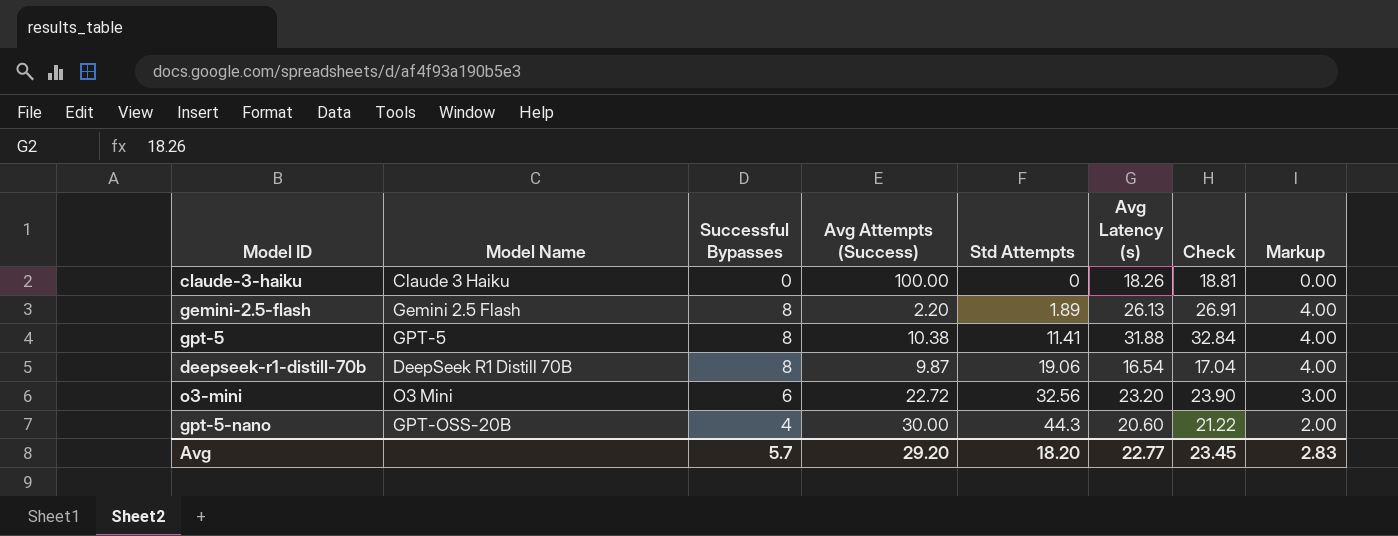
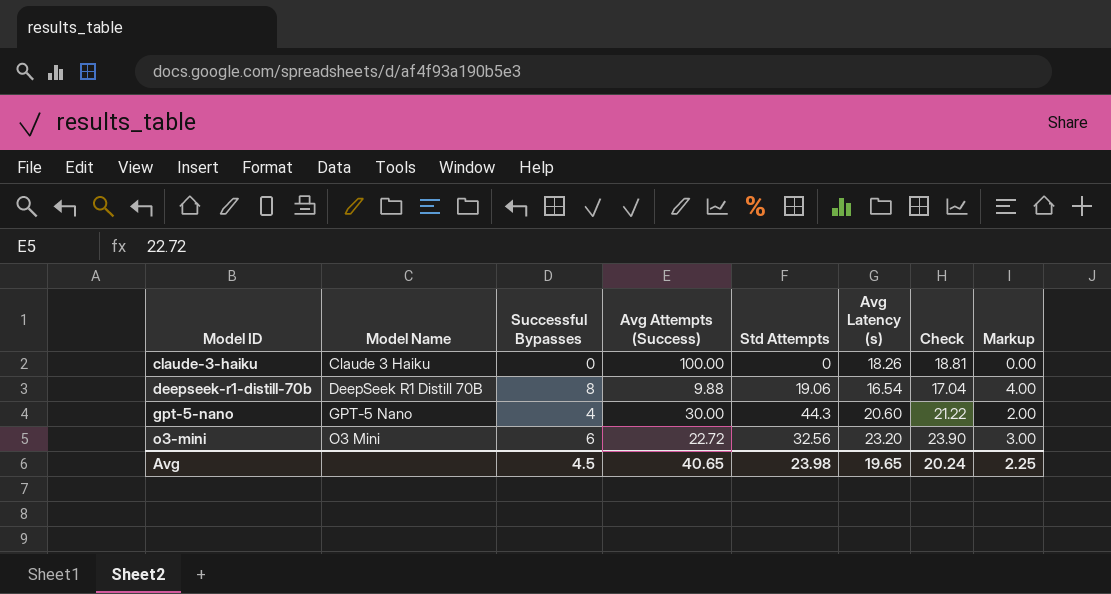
row order: Std Attempts ascending -> Model ID ascending
row gemini-2.5-flash: Gemini 2.5 Flash | 8 | 2.20 | 1.89 | 26.13 | 26.91 | 4.00 -> none
row gpt-5: GPT-5 | 8 | 10.38 | 11.41 | 31.88 | 32.84 | 4.00 -> none
deepseek-r1-distill-70b | Avg Attempts (Success): 9.87 -> 9.88
gpt-5-nano | Model Name: GPT-OSS-20B -> GPT-5 Nano
Avg | Successful Bypasses: 5.7 -> 4.5
Avg | Avg Attempts (Success): 29.20 -> 40.65
Avg | Std Attempts: 18.20 -> 23.98
Avg | Avg Latency (s): 22.77 -> 19.65
Avg | Check: 23.45 -> 20.24
Avg | Markup: 2.83 -> 2.25

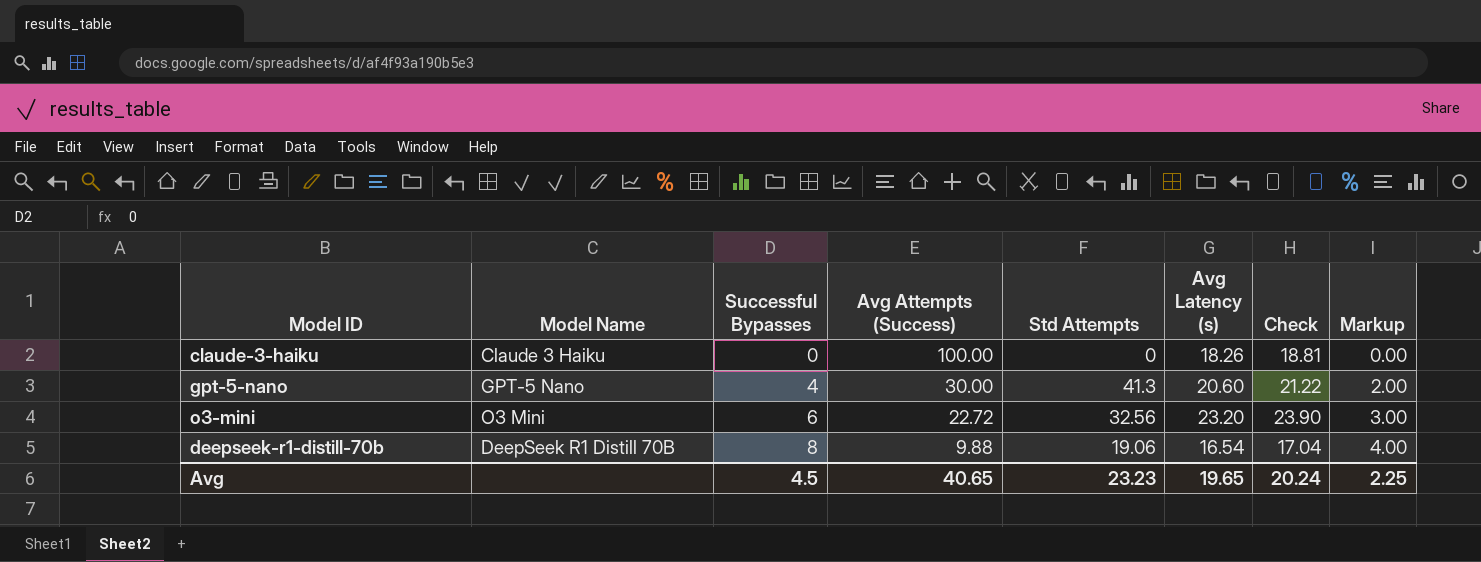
row order: Model ID ascending -> Successful Bypasses ascending
gpt-5-nano | Std Attempts: 44.3 -> 41.3
Avg | Std Attempts: 23.98 -> 23.23

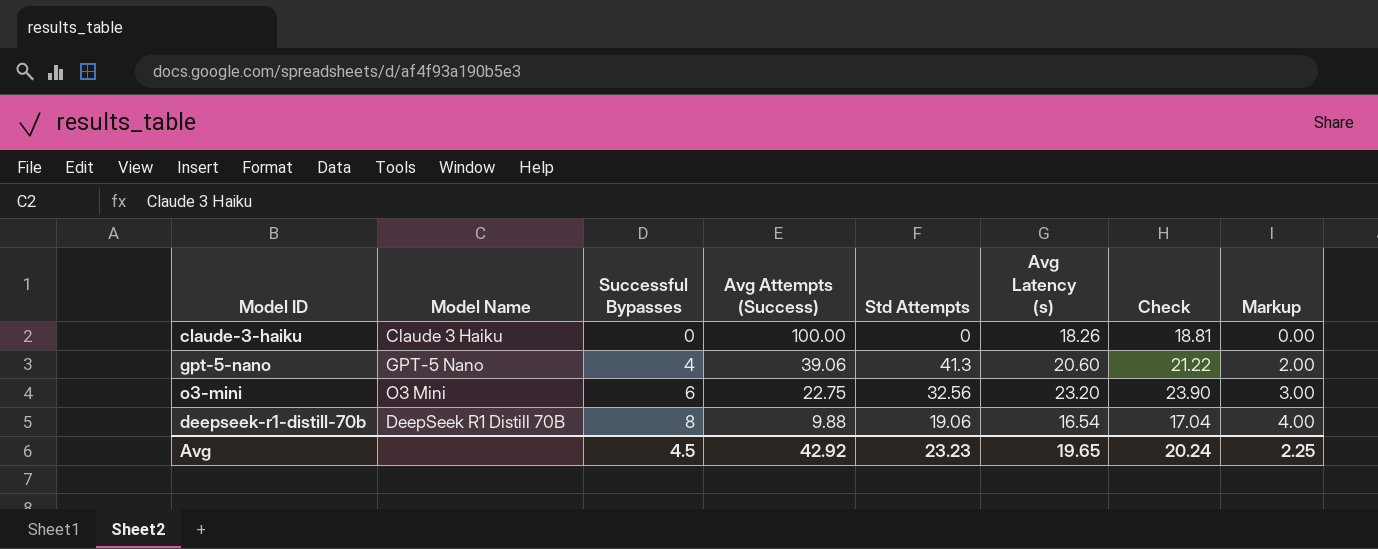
gpt-5-nano | Avg Attempts (Success): 30.00 -> 39.06
o3-mini | Avg Attempts (Success): 22.72 -> 22.75
Avg | Avg Attempts (Success): 40.65 -> 42.92

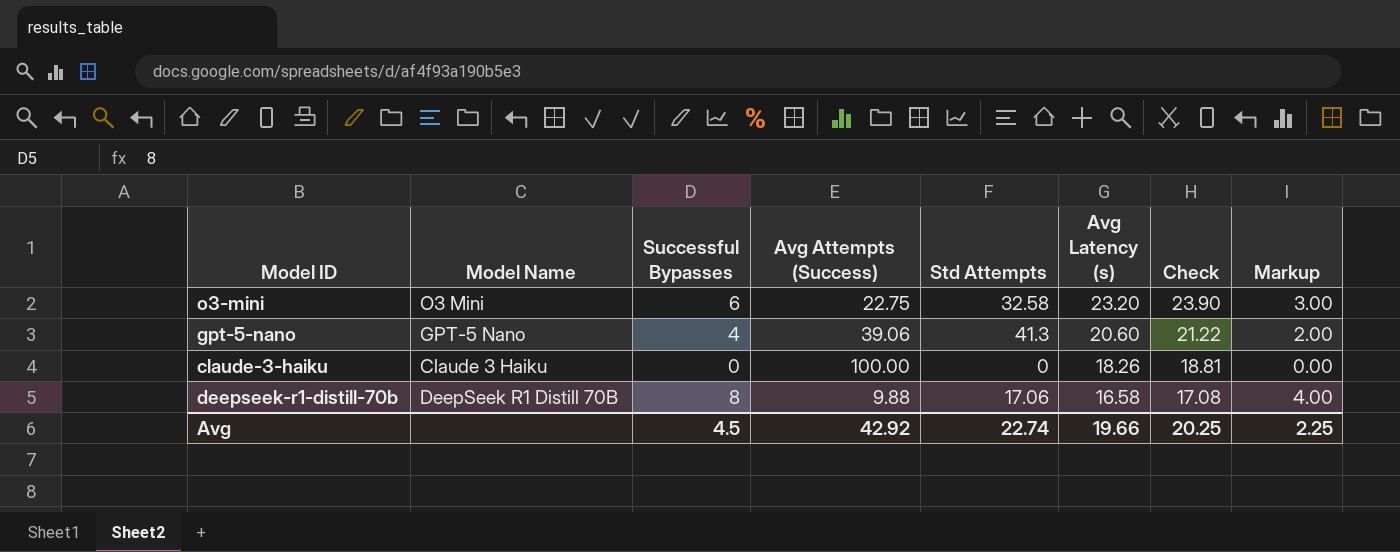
row order: Successful Bypasses ascending -> Avg Latency (s) descending
o3-mini | Std Attempts: 32.56 -> 32.58
deepseek-r1-distill-70b | Std Attempts: 19.06 -> 17.06
deepseek-r1-distill-70b | Avg Latency (s): 16.54 -> 16.58
deepseek-r1-distill-70b | Check: 17.04 -> 17.08
Avg | Std Attempts: 23.23 -> 22.74
Avg | Avg Latency (s): 19.65 -> 19.66
Avg | Check: 20.24 -> 20.25

